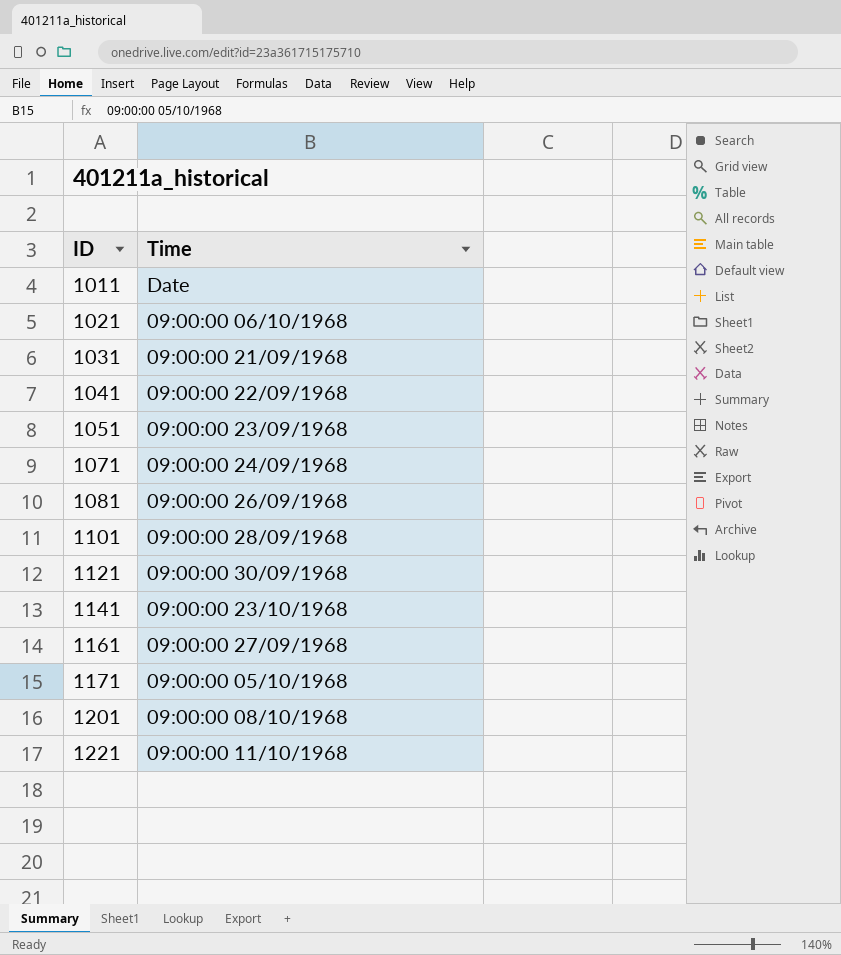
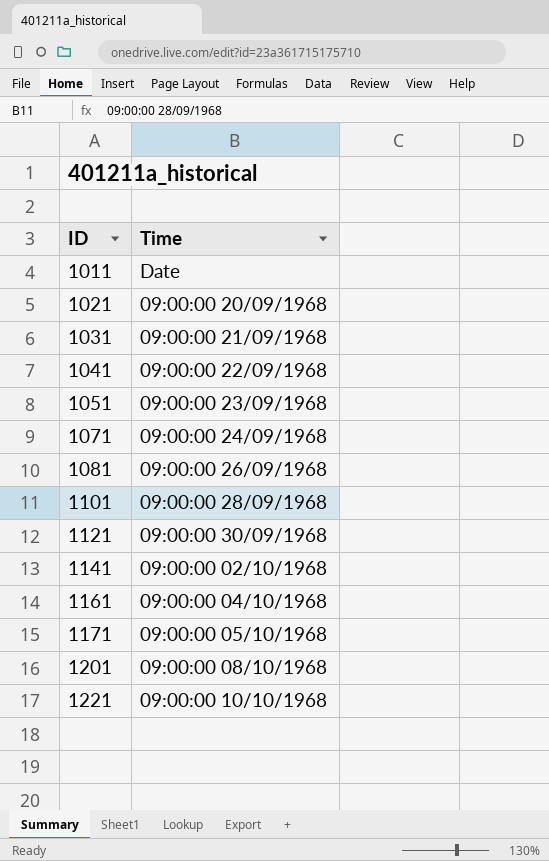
1021 | Time: 09:00:00 06/10/1968 -> 09:00:00 20/09/1968
1141 | Time: 09:00:00 23/10/1968 -> 09:00:00 02/10/1968
1161 | Time: 09:00:00 27/09/1968 -> 09:00:00 04/10/1968
1221 | Time: 09:00:00 11/10/1968 -> 09:00:00 10/10/1968

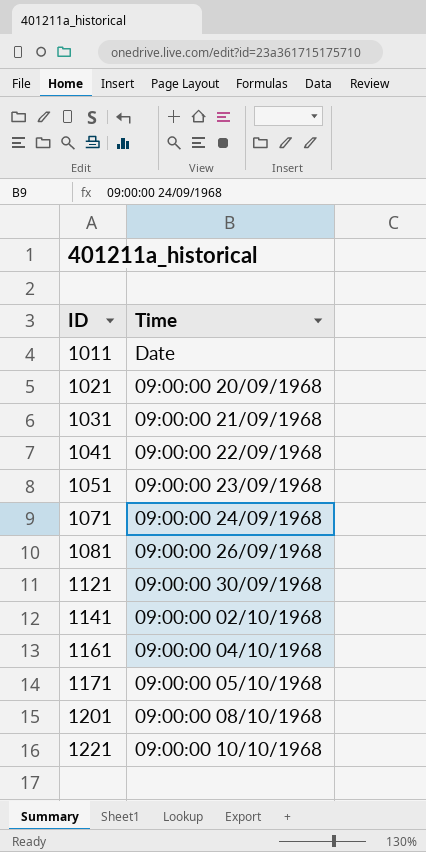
row 1101: 09:00:00 28/09/1968 -> none

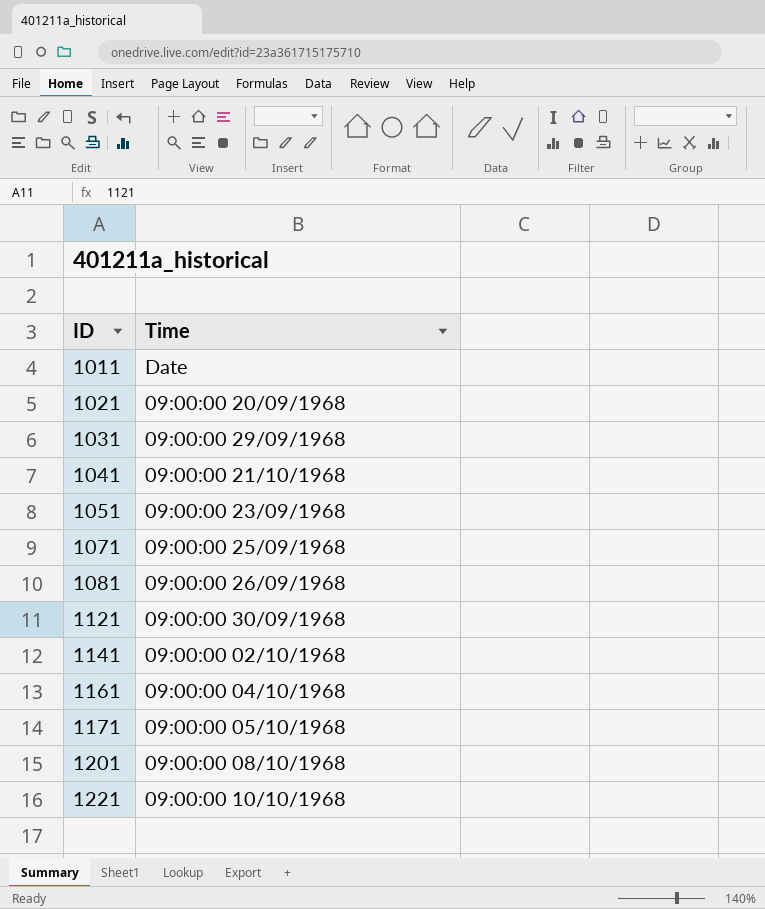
1031 | Time: 09:00:00 21/09/1968 -> 09:00:00 29/09/1968
1041 | Time: 09:00:00 22/09/1968 -> 09:00:00 21/10/1968
1071 | Time: 09:00:00 24/09/1968 -> 09:00:00 25/09/1968

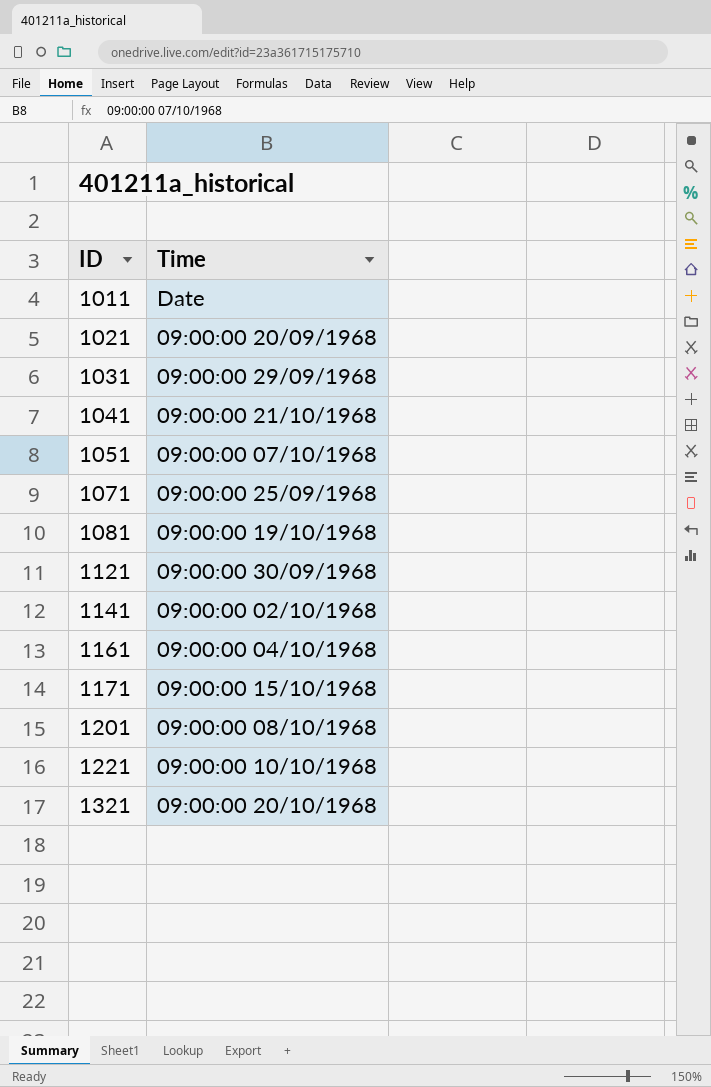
1051 | Time: 09:00:00 23/09/1968 -> 09:00:00 07/10/1968
1081 | Time: 09:00:00 26/09/1968 -> 09:00:00 19/10/1968
1171 | Time: 09:00:00 05/10/1968 -> 09:00:00 15/10/1968
row 1321: none -> 09:00:00 20/10/1968

